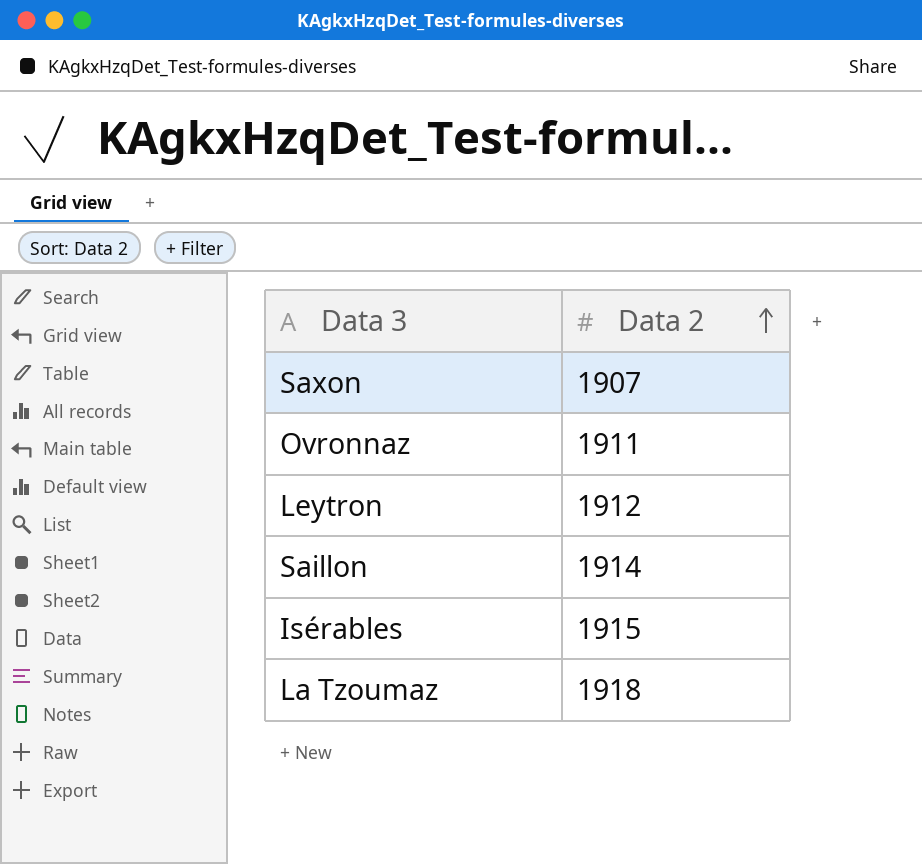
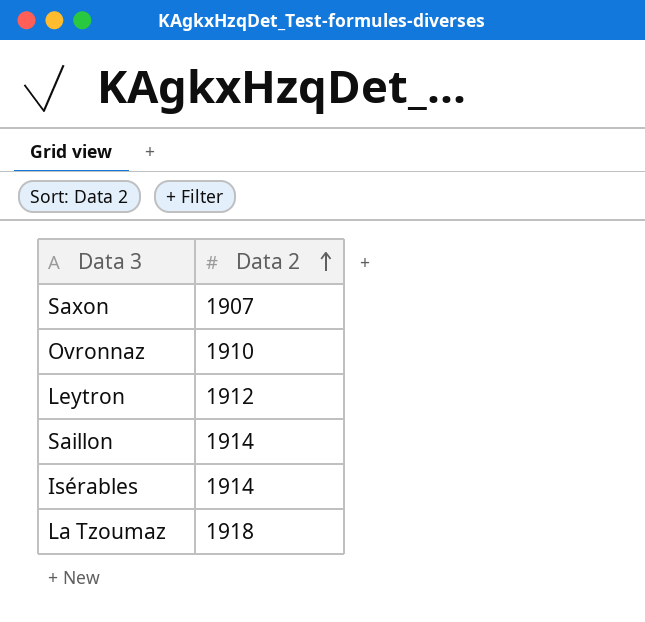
Ovronnaz | Data 2: 1911 -> 1910
Isérables | Data 2: 1915 -> 1914

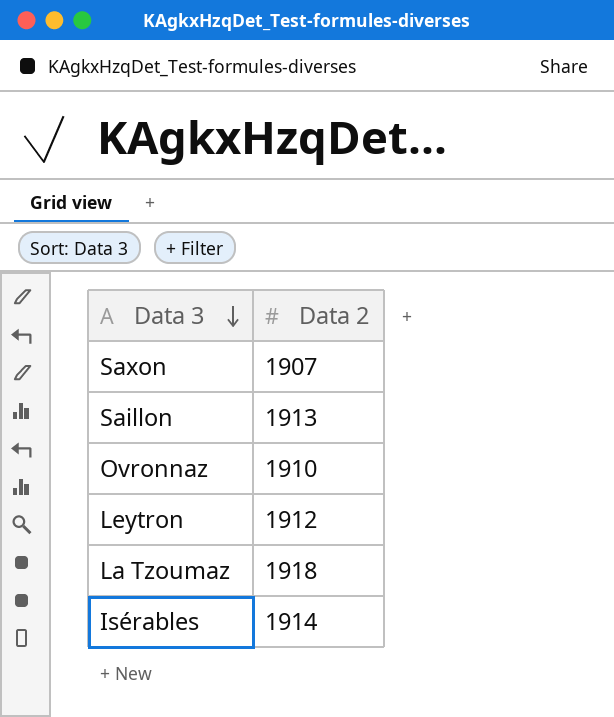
row order: Data 2 ascending -> Data 3 descending
Saillon | Data 2: 1914 -> 1913

